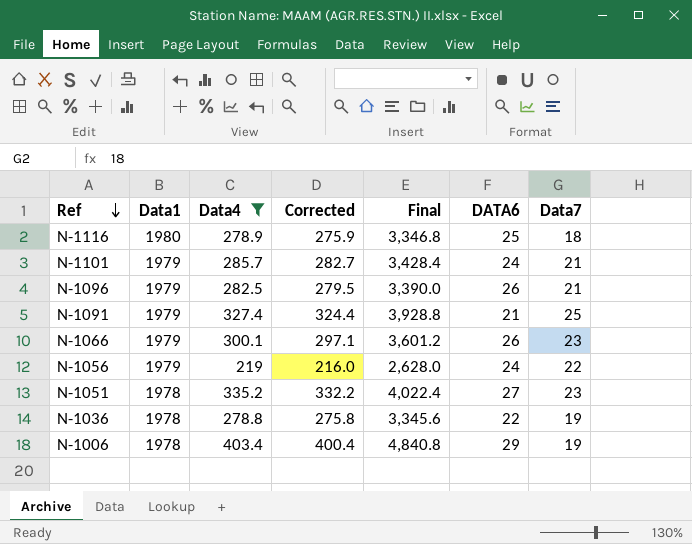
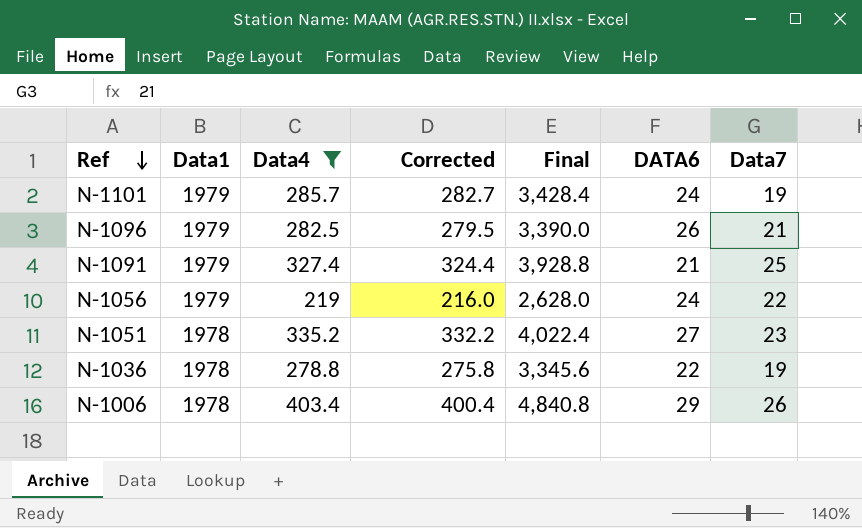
row N-1116: 1980 | 278.9 | 275.9 | 3,346.8 | 25 | 18 -> none
row N-1066: 1979 | 300.1 | 297.1 | 3,601.2 | 26 | 23 -> none
N-1101 | Data7: 21 -> 19
N-1006 | Data7: 19 -> 26

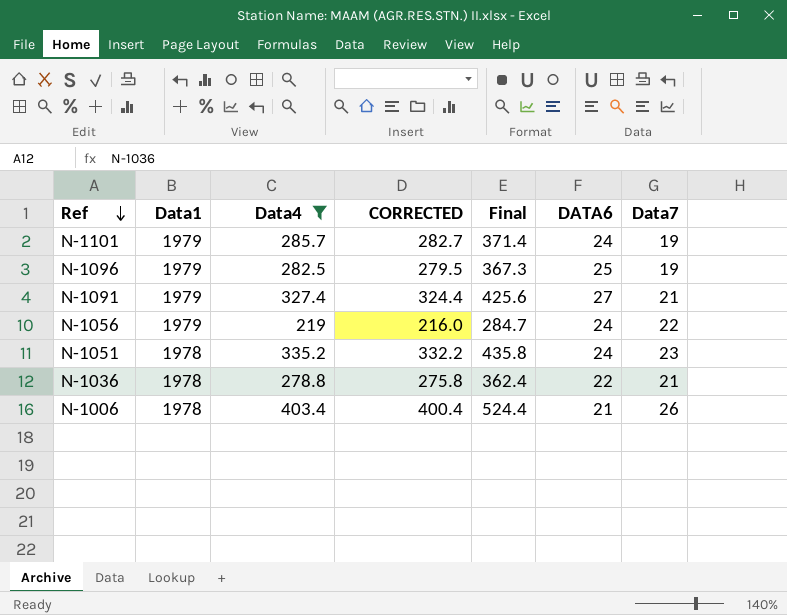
column name: Corrected -> CORRECTED
column Final | formula: [Data4] * 12 -> [Data4] * 1.3
N-1096 | DATA6: 26 -> 25
N-1096 | Data7: 21 -> 19
N-1091 | DATA6: 21 -> 27
N-1091 | Data7: 25 -> 21
N-1051 | DATA6: 27 -> 24
N-1036 | Data7: 19 -> 21
N-1006 | DATA6: 29 -> 21

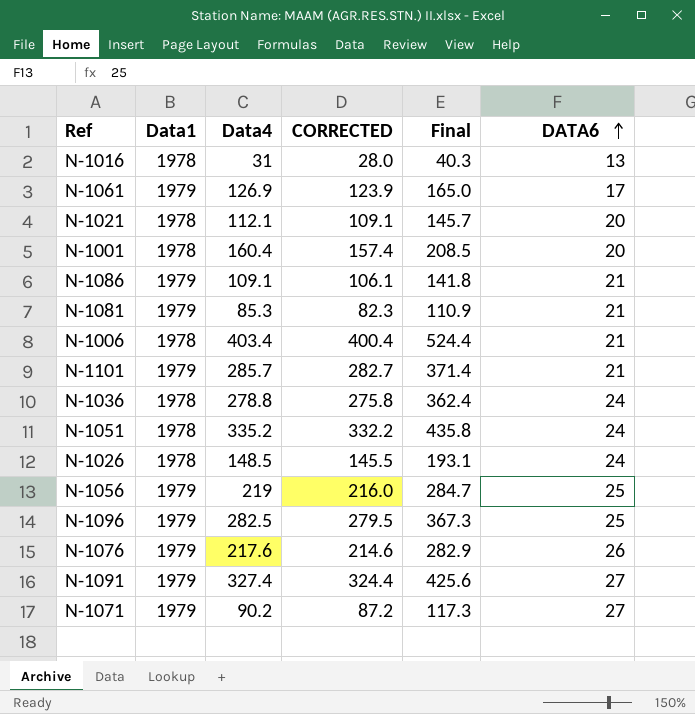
filter: Data4 >= 219 -> none
row order: Ref descending -> DATA6 ascending
column Data7 | position: 7 -> none
N-1101 | DATA6: 24 -> 21
N-1036 | DATA6: 22 -> 24
N-1056 | DATA6: 24 -> 25

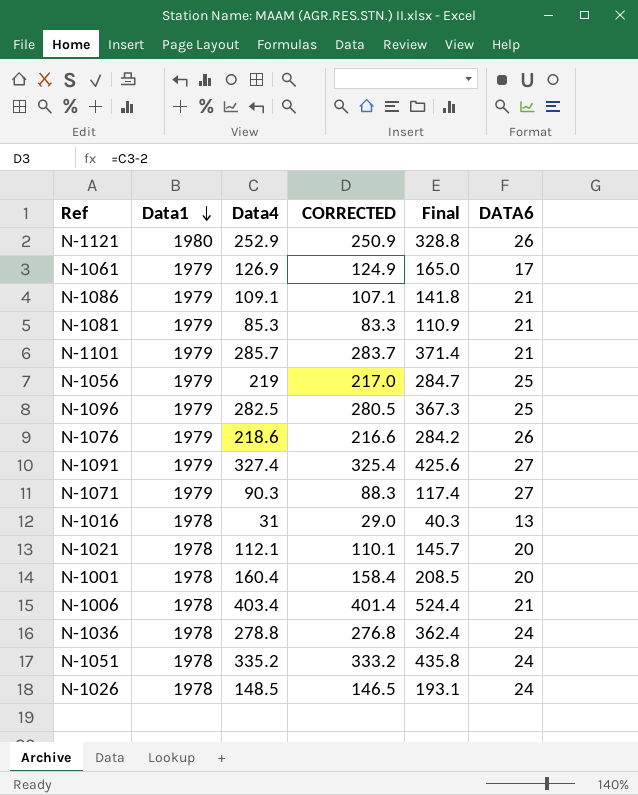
row order: DATA6 ascending -> Data1 descending
column CORRECTED | formula: [Data4] - 3 -> [Data4] - 2
row N-1121: none -> 1980 | 252.9 | 250.9 | 328.8 | 26
N-1076 | Data4: 217.6 -> 218.6
N-1076 | Final: 282.9 -> 284.2
N-1071 | Data4: 90.2 -> 90.3
N-1071 | Final: 117.3 -> 117.4

